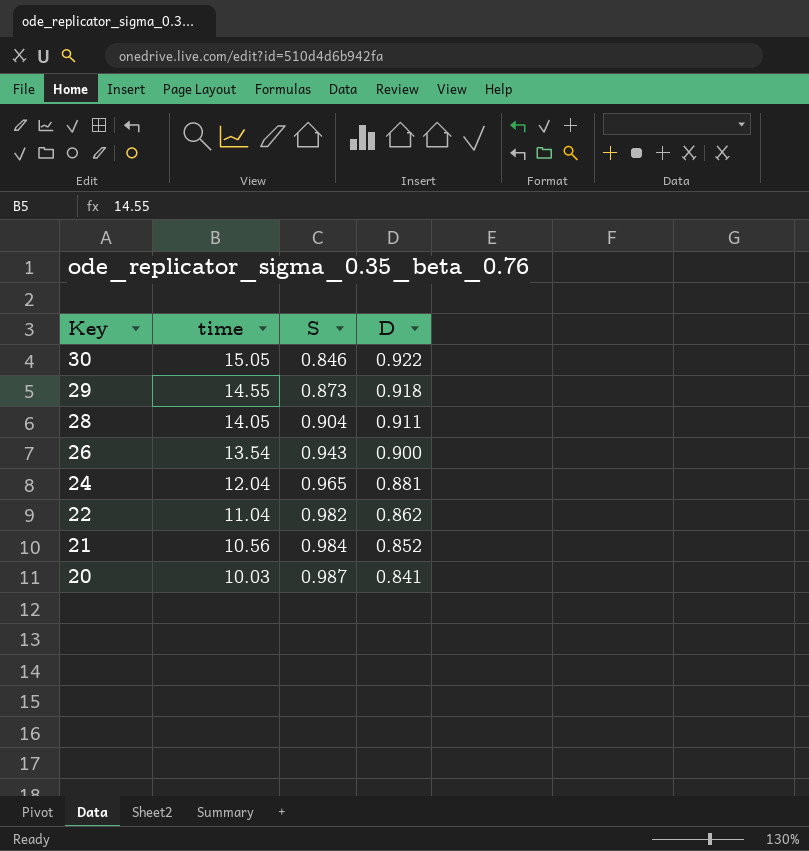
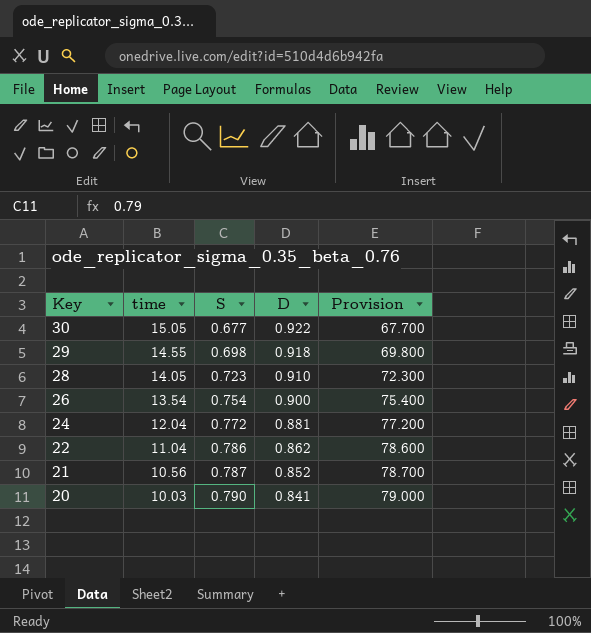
column Provision | formula: none -> [S] * 100
30 | S: 0.846 -> 0.677
29 | S: 0.873 -> 0.698
28 | S: 0.904 -> 0.723
28 | D: 0.911 -> 0.910
26 | S: 0.943 -> 0.754
24 | S: 0.965 -> 0.772
22 | S: 0.982 -> 0.786
21 | S: 0.984 -> 0.787
20 | S: 0.987 -> 0.790

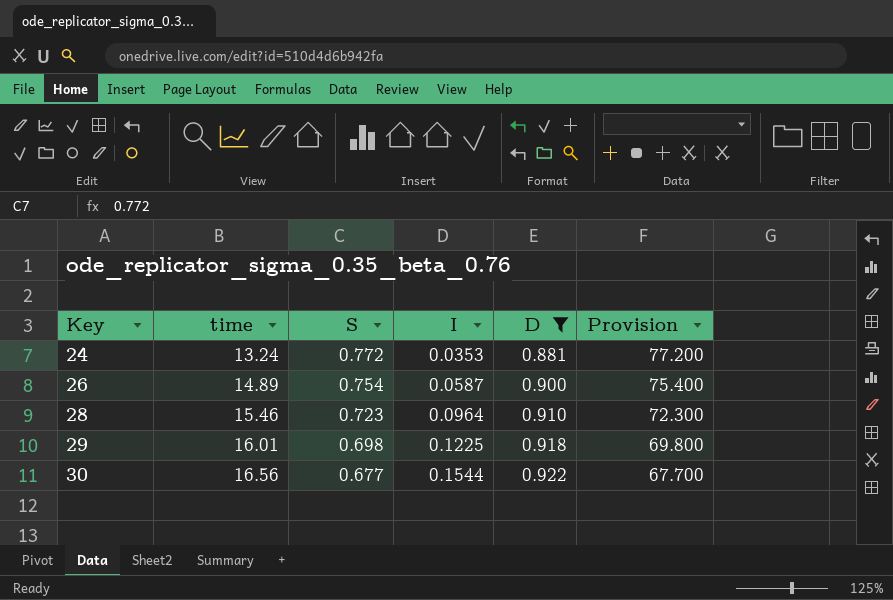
filter: none -> D >= 0.881
row order: Key descending -> Key ascending
column I | position: none -> 4
24 | time: 12.04 -> 13.24
26 | time: 13.54 -> 14.89
28 | time: 14.05 -> 15.46
29 | time: 14.55 -> 16.01
30 | time: 15.05 -> 16.56

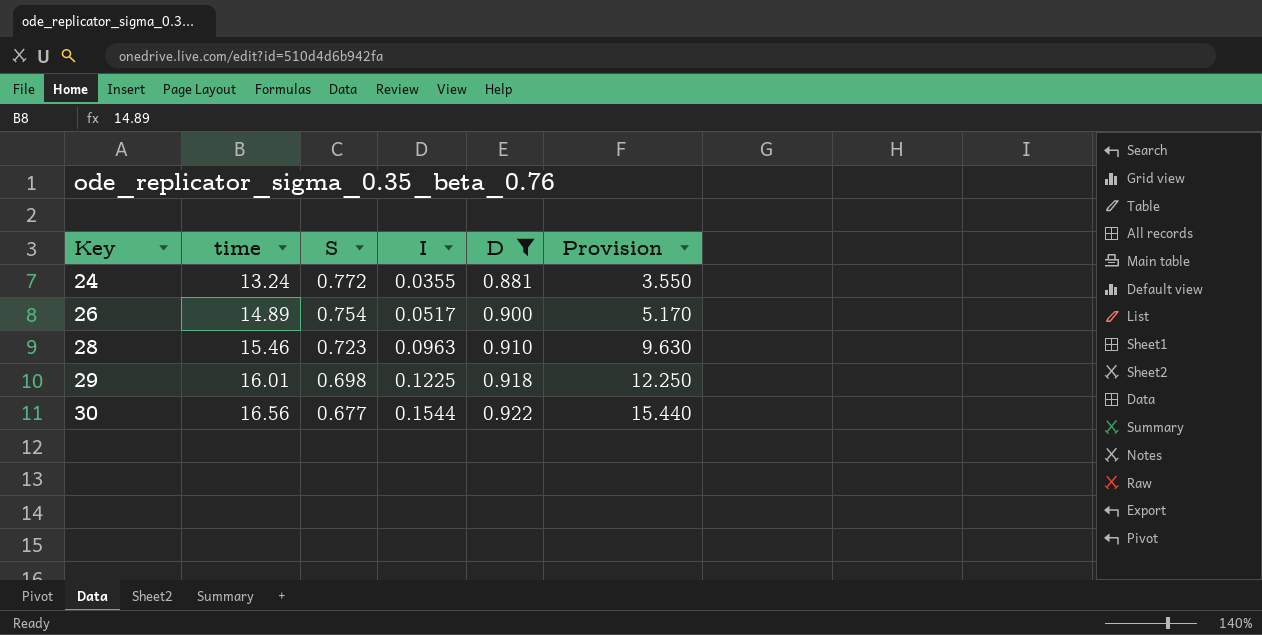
column Provision | formula: [S] * 100 -> [I] * 100
24 | I: 0.0353 -> 0.0355
26 | I: 0.0587 -> 0.0517
28 | I: 0.0964 -> 0.0963

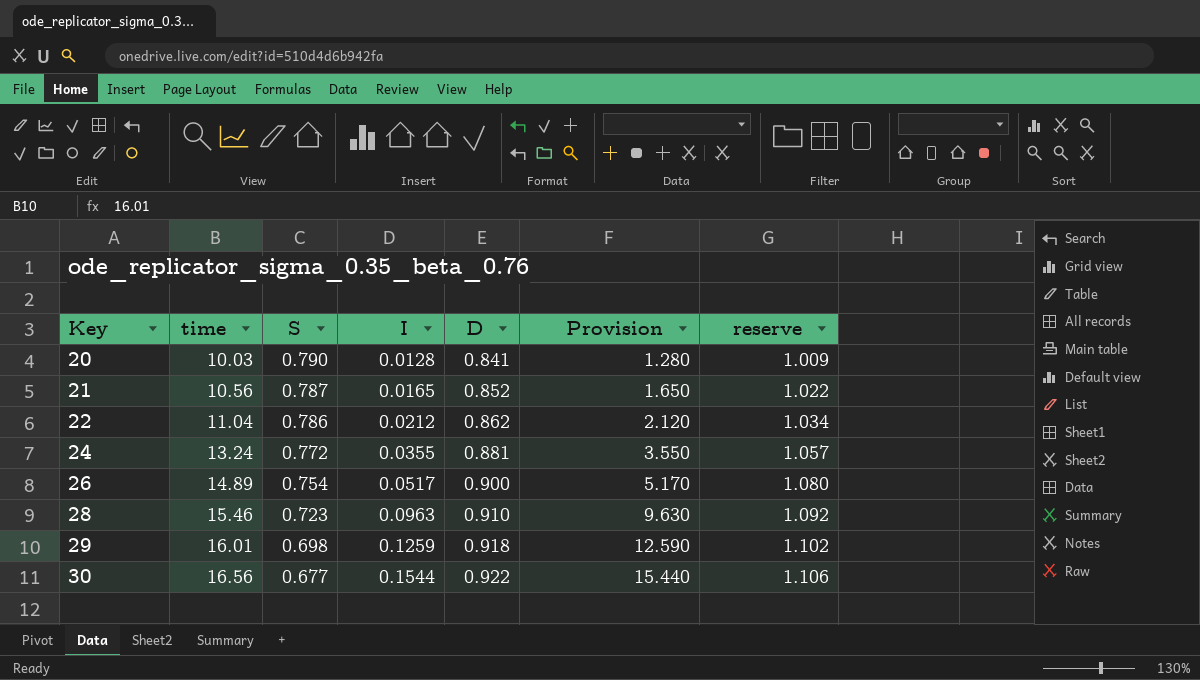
filter: D >= 0.881 -> none
column reserve | formula: none -> [D] * 1.2
29 | I: 0.1225 -> 0.1259
29 | Provision: 12.250 -> 12.590

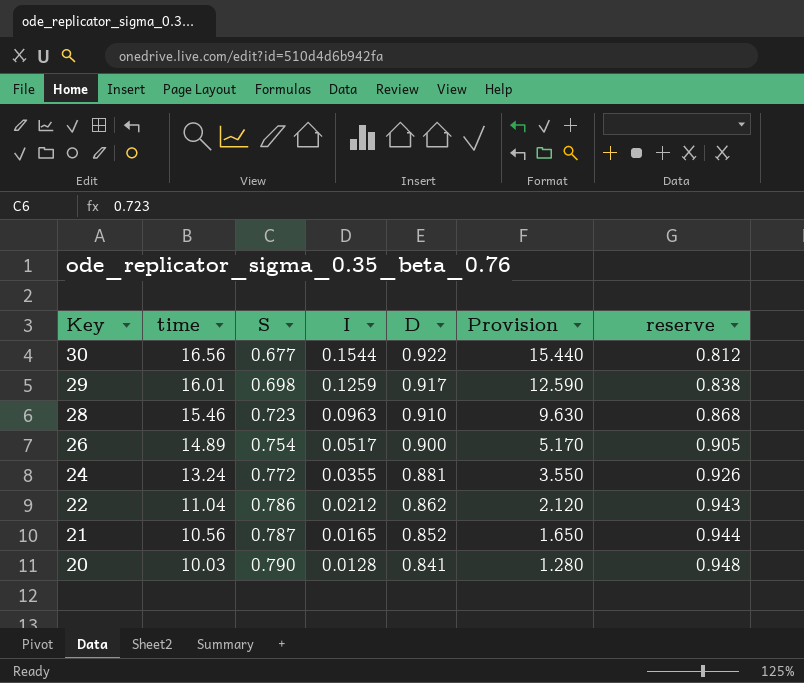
row order: Key ascending -> Key descending
column reserve | formula: [D] * 1.2 -> [S] * 1.2
29 | D: 0.918 -> 0.917

